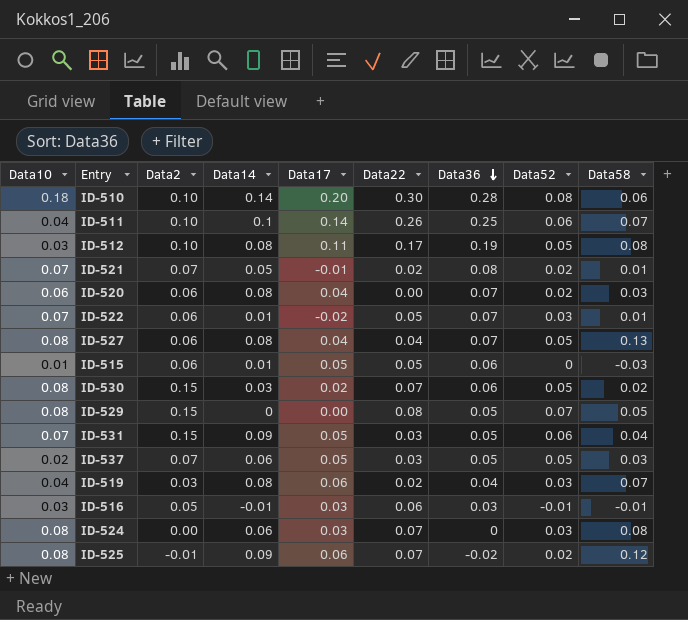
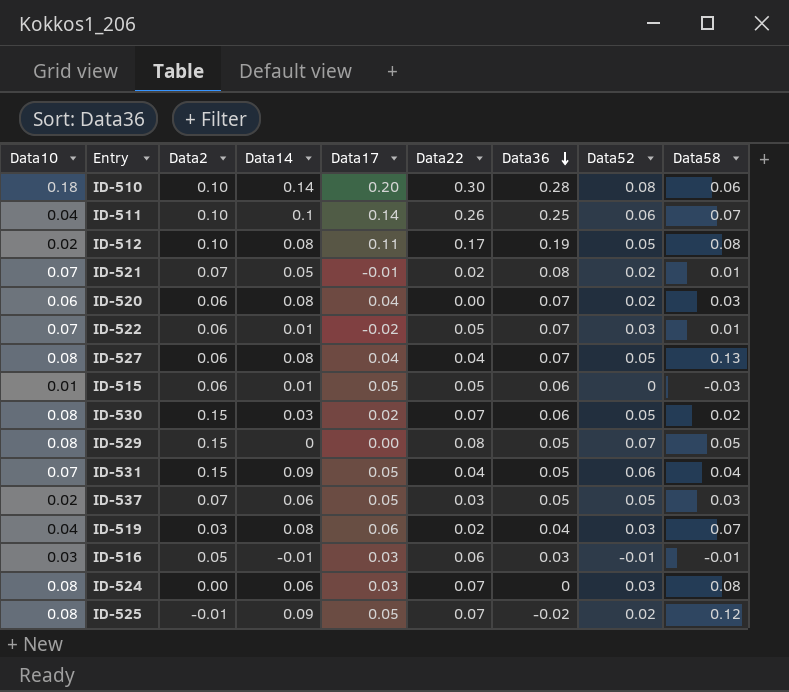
ID-512 | Data10: 0.03 -> 0.02
ID-531 | Data22: 0.03 -> 0.04
ID-525 | Data17: 0.06 -> 0.05

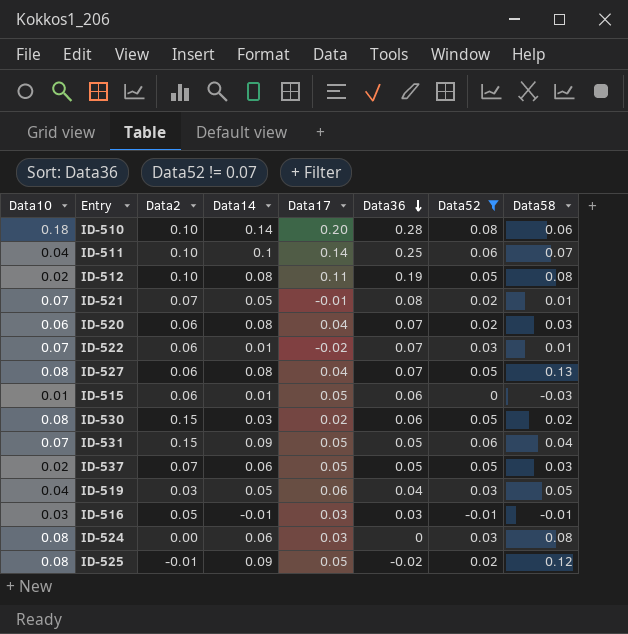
filter: none -> Data52 != 0.07
column Data22 | position: 6 -> none
ID-519 | Data14: 0.08 -> 0.05
ID-519 | Data58: 0.07 -> 0.05

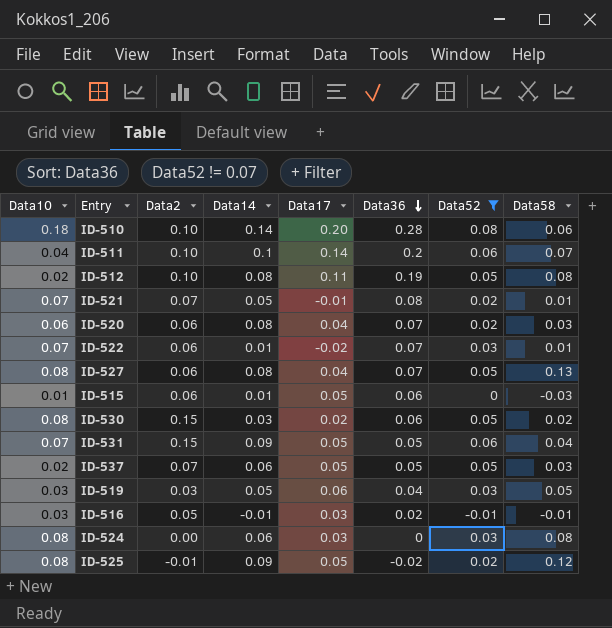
ID-511 | Data36: 0.25 -> 0.2
ID-519 | Data10: 0.04 -> 0.03
ID-516 | Data36: 0.03 -> 0.02

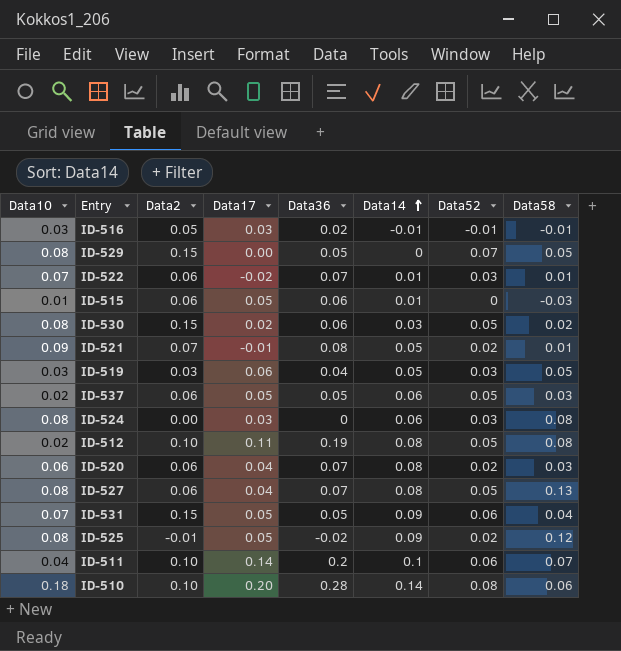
filter: Data52 != 0.07 -> none
row order: Data36 descending -> Data14 ascending
column Data14 | position: 4 -> 6
ID-521 | Data10: 0.07 -> 0.09
ID-537 | Data2: 0.07 -> 0.06

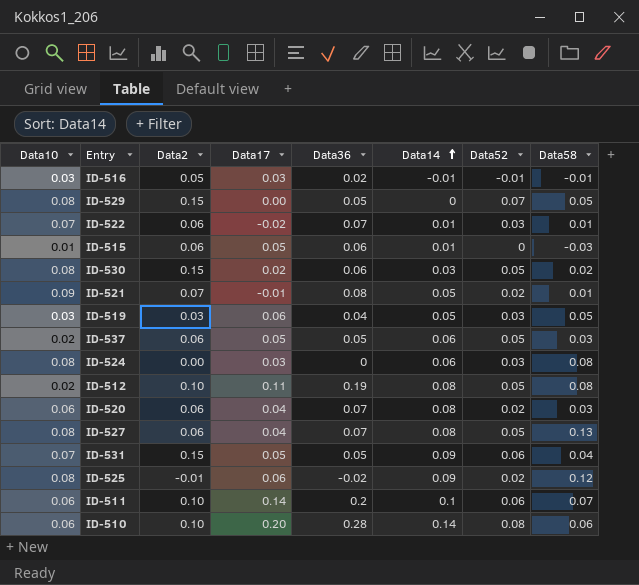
ID-525 | Data17: 0.05 -> 0.06
ID-511 | Data10: 0.04 -> 0.06
ID-510 | Data10: 0.18 -> 0.06

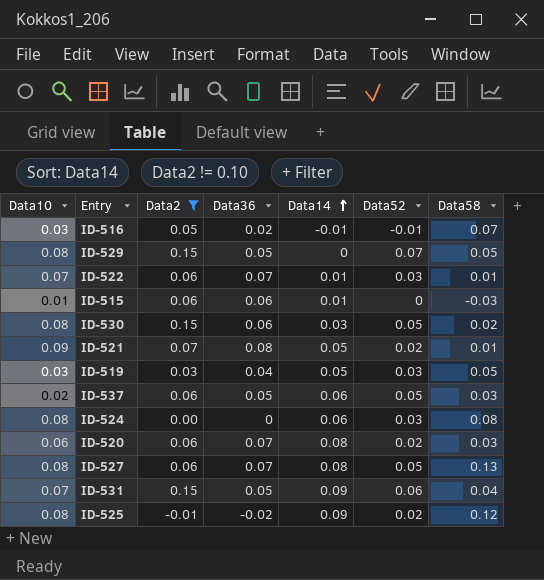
filter: none -> Data2 != 0.10
column Data17 | position: 4 -> none
ID-516 | Data58: -0.01 -> 0.07

